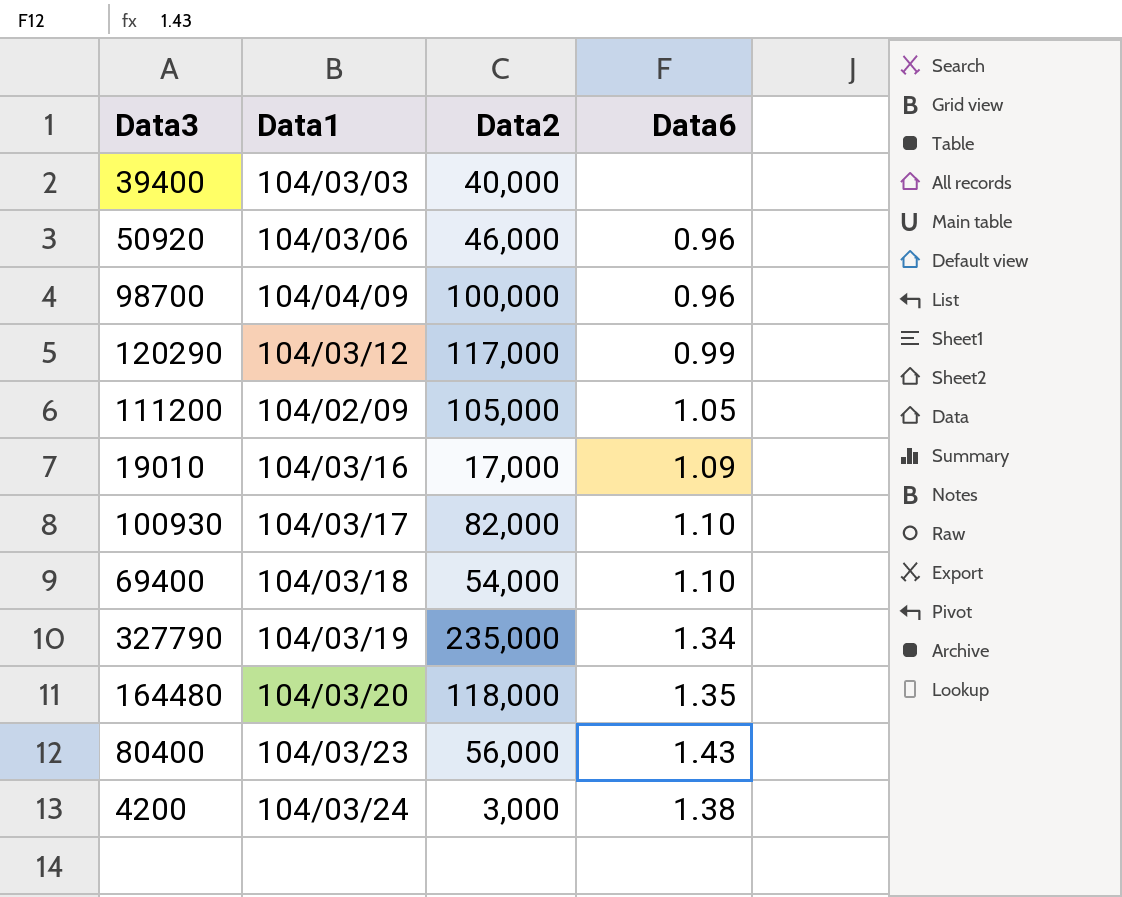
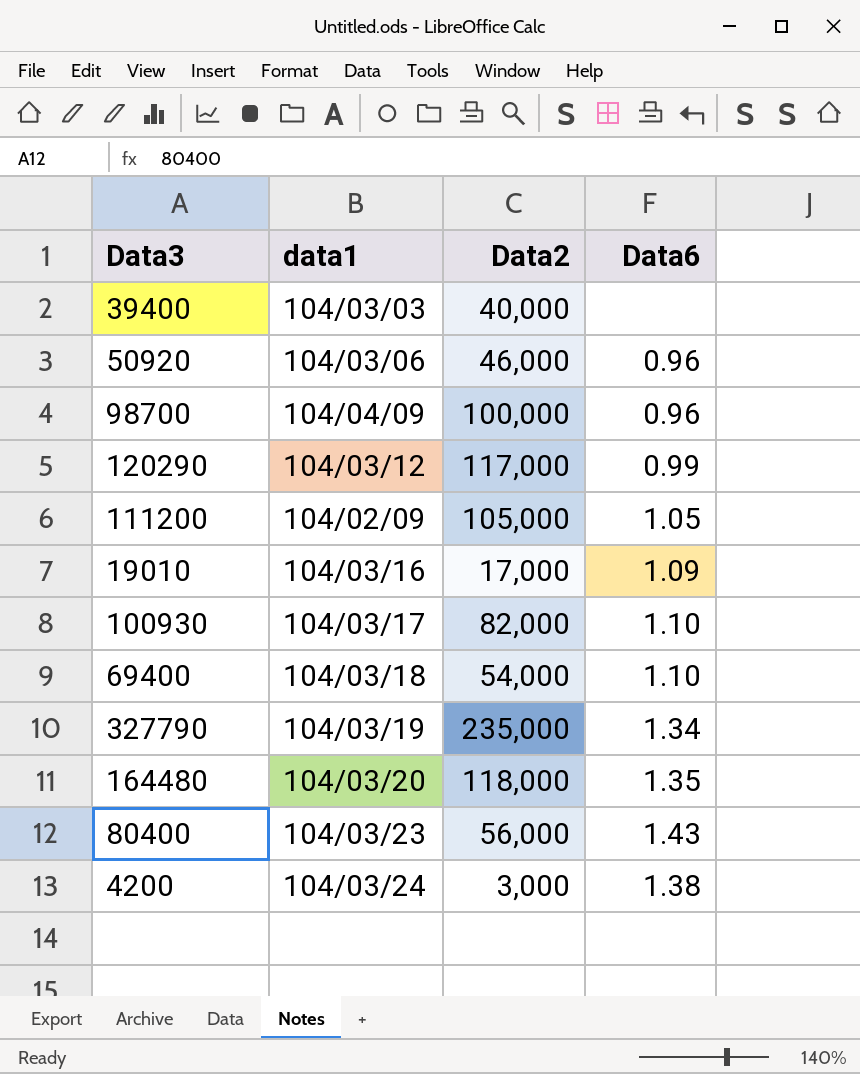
column name: Data1 -> data1

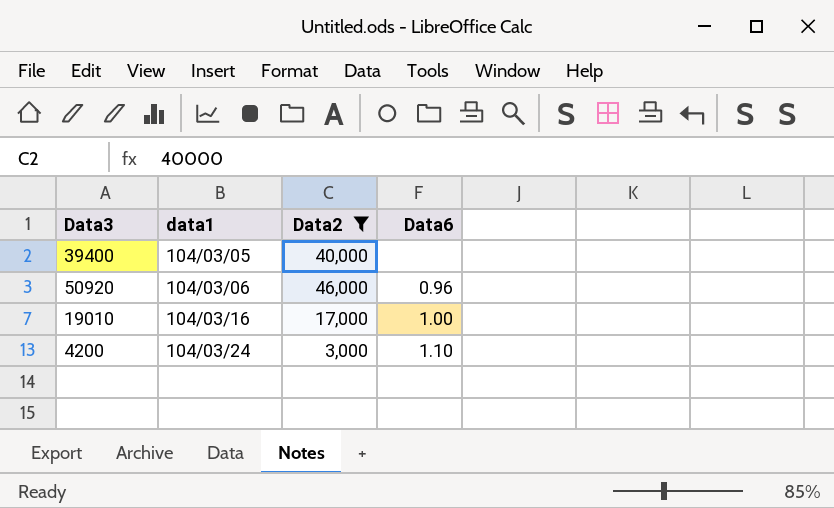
filter: none -> Data2 <= 46,000
39400 | data1: 104/03/03 -> 104/03/05
19010 | Data6: 1.09 -> 1.00
4200 | Data6: 1.38 -> 1.10

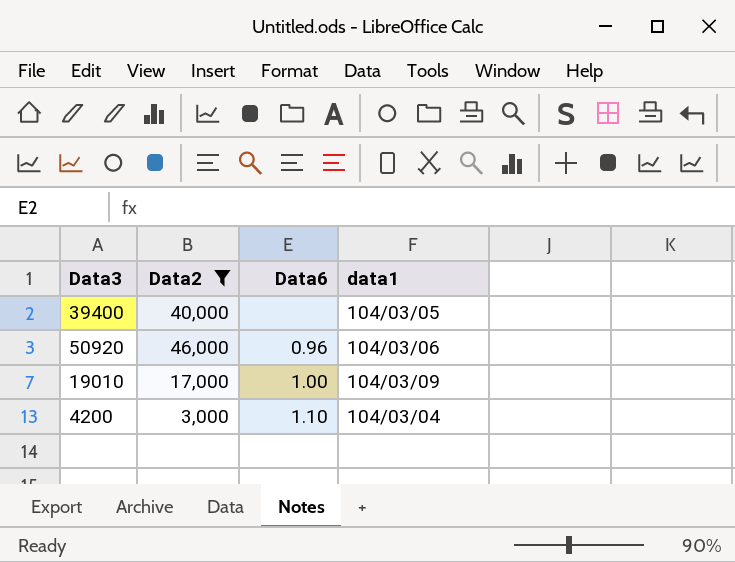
column data1 | position: 2 -> 4
19010 | data1: 104/03/16 -> 104/03/09
4200 | data1: 104/03/24 -> 104/03/04

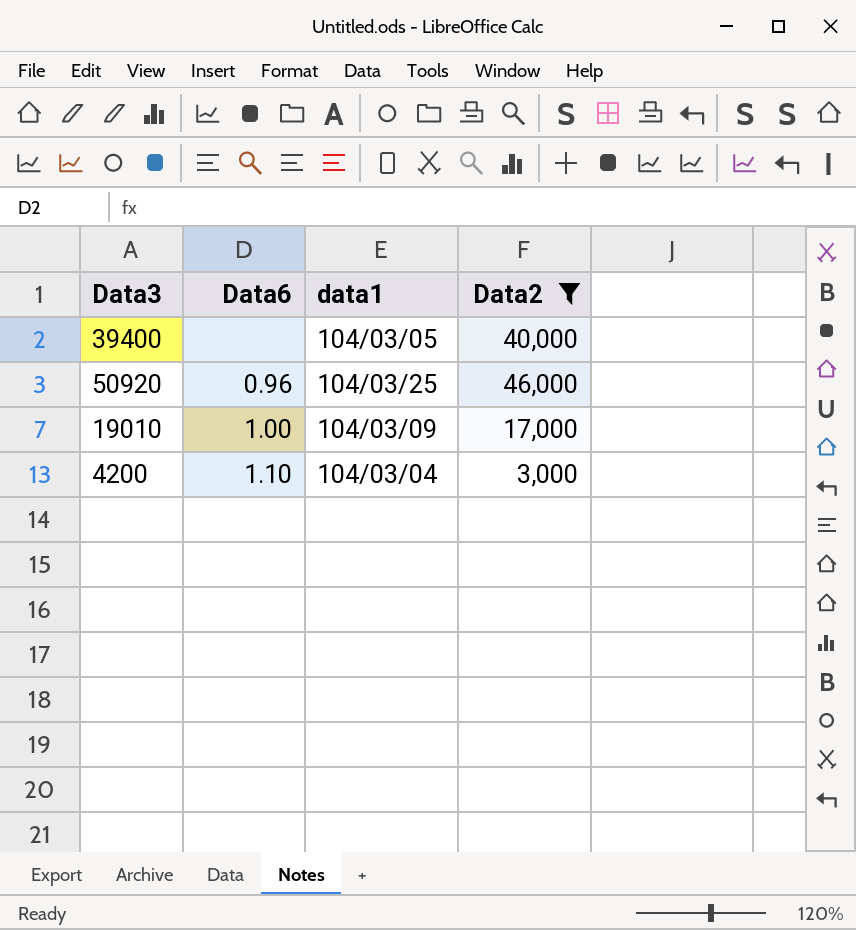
column Data2 | position: 2 -> 4
50920 | data1: 104/03/06 -> 104/03/25

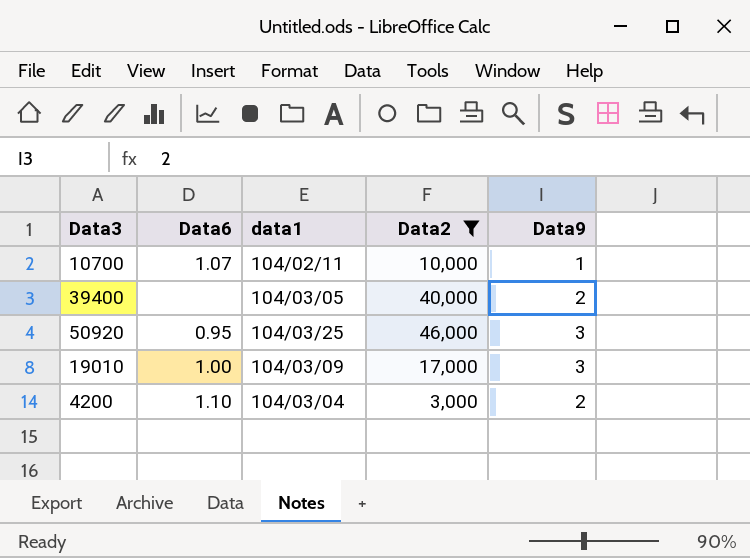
column Data9 | position: none -> 5
row 10700: none -> 1.07 | 104/02/11 | 10,000 | 1
50920 | Data6: 0.96 -> 0.95

